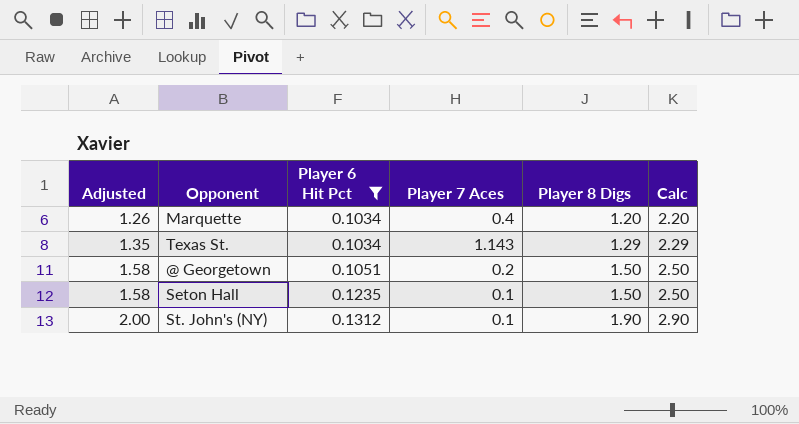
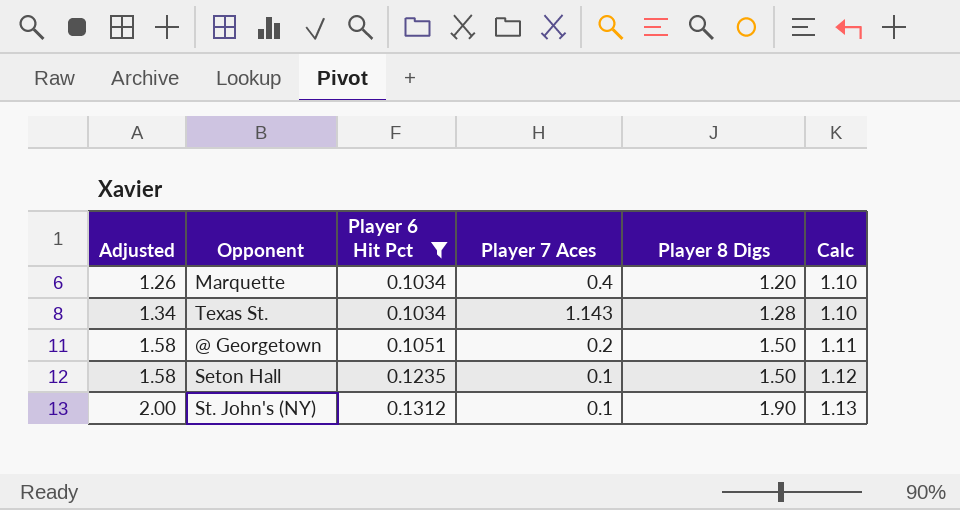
column Calc | formula: [Player 8 Digs] + 1 -> [Player 6 Hit Pct] + 1
Texas St. | Adjusted: 1.35 -> 1.34
Texas St. | Player 8 Digs: 1.29 -> 1.28

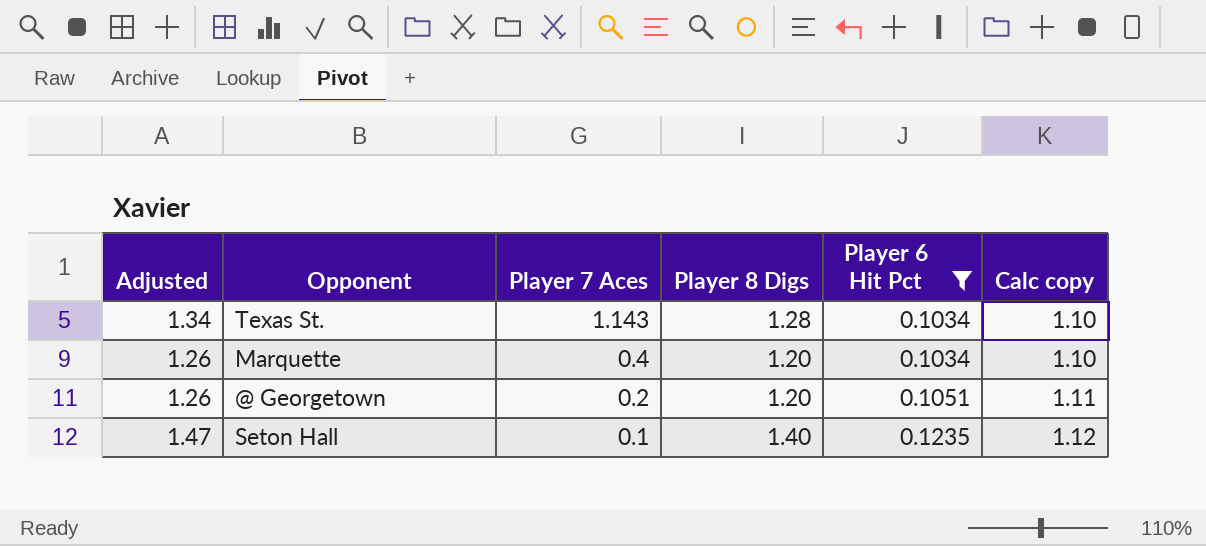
row order: Adjusted ascending -> Player 7 Aces descending
column Player 6 Hit Pct | position: 3 -> 5
column name: Calc -> Calc copy
row St. John's (NY): 2.00 | 0.1312 | 0.1 | 1.90 | 1.13 -> none
@ Georgetown | Adjusted: 1.58 -> 1.26
@ Georgetown | Player 8 Digs: 1.50 -> 1.20
Seton Hall | Adjusted: 1.58 -> 1.47
Seton Hall | Player 8 Digs: 1.50 -> 1.40

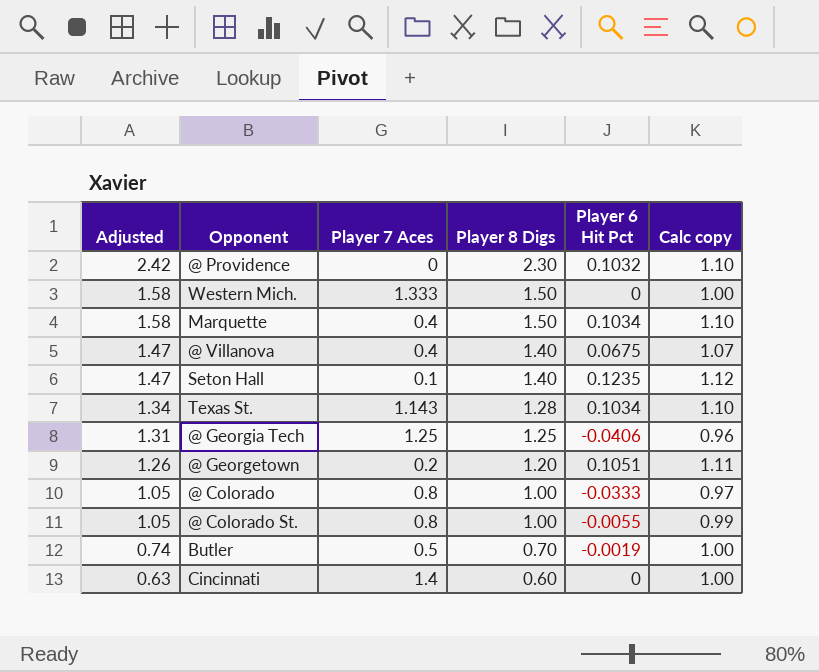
filter: Player 6 Hit Pct >= 0.1034 -> none
row order: Player 7 Aces descending -> Adjusted descending
Marquette | Adjusted: 1.26 -> 1.58
Marquette | Player 8 Digs: 1.20 -> 1.50

